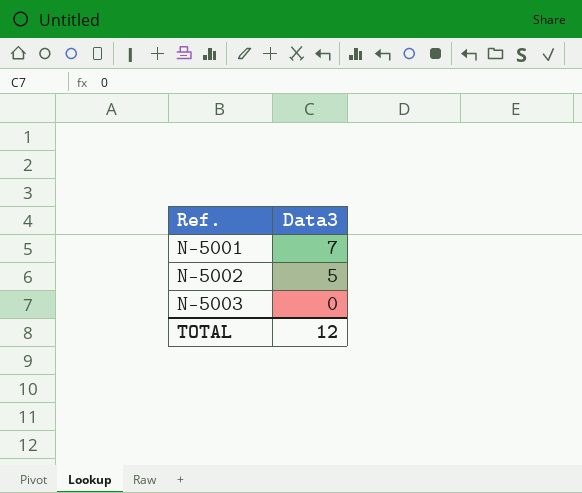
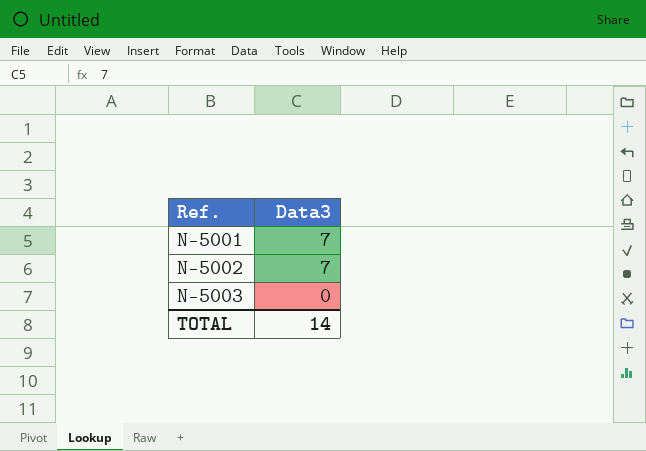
N-5002 | Data3: 5 -> 7
TOTAL | Data3: 12 -> 14

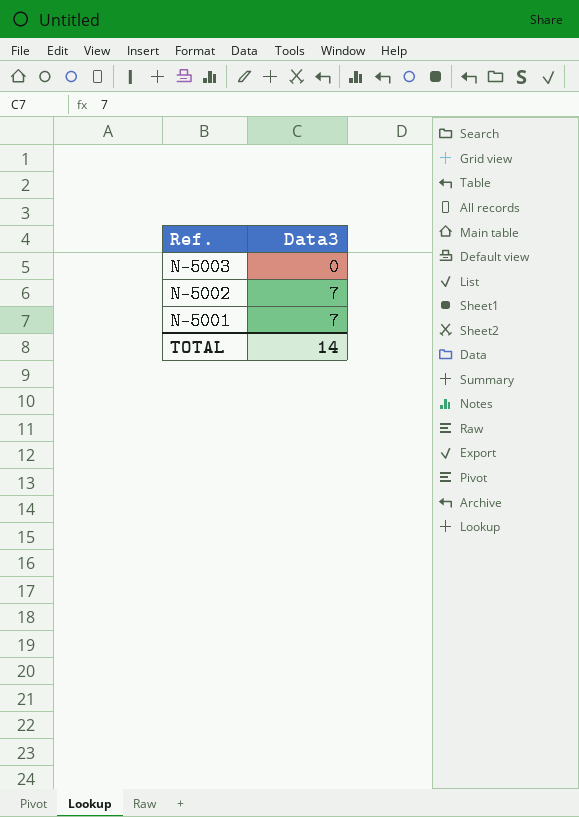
row order: Ref. ascending -> Ref. descending

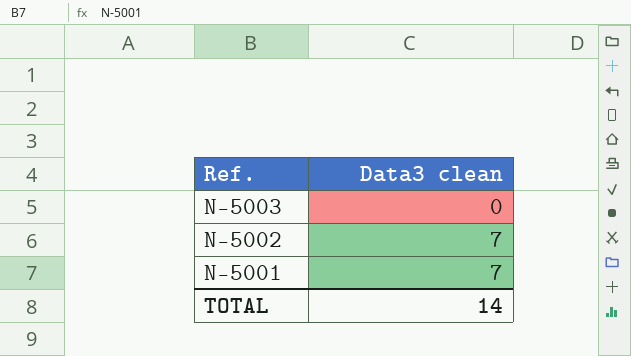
column name: Data3 -> Data3 clean

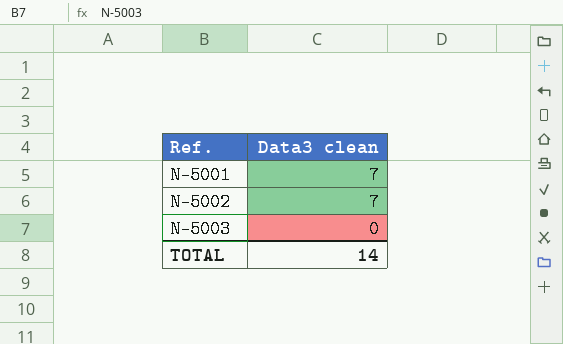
row order: Ref. descending -> Ref. ascending

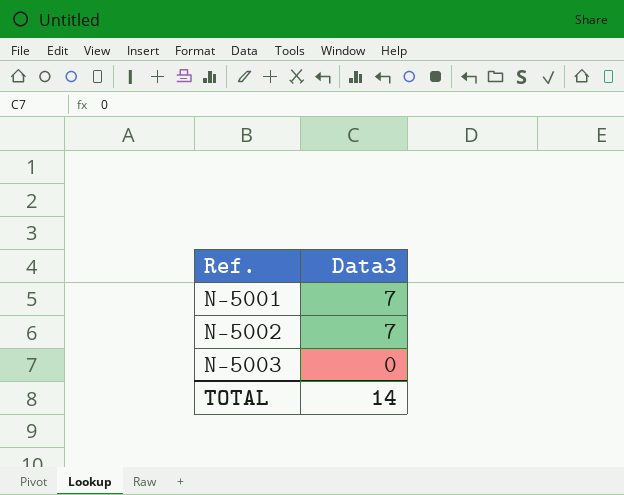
column name: Data3 clean -> Data3

